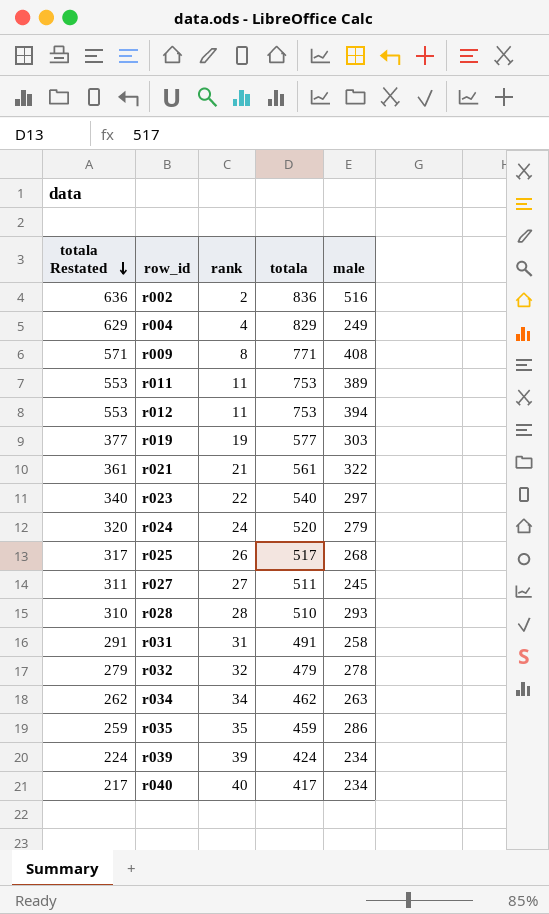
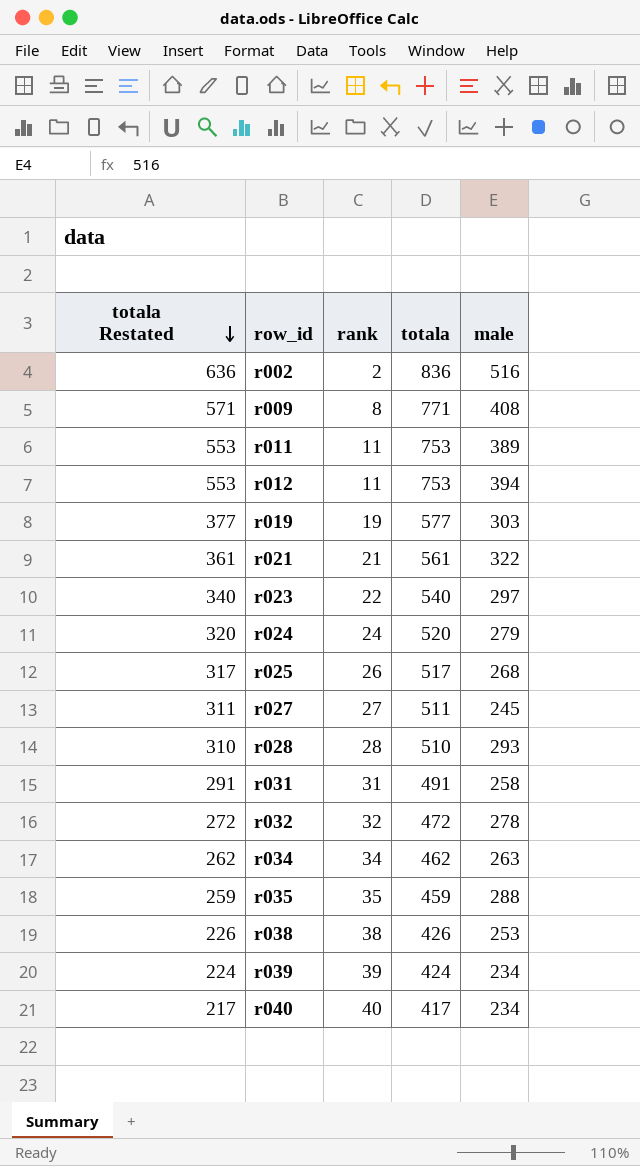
row r004: 629 | 4 | 829 | 249 -> none
r032 | totala Restated: 279 -> 272
r032 | totala: 479 -> 472
r035 | male: 286 -> 288
row r038: none -> 226 | 38 | 426 | 253

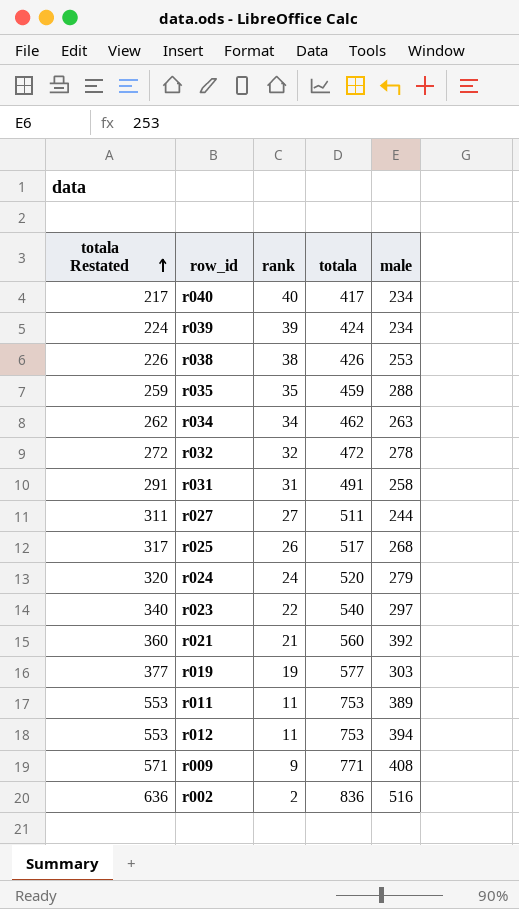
row order: totala Restated descending -> totala Restated ascending
row r028: 310 | 28 | 510 | 293 -> none
r027 | male: 245 -> 244
r021 | totala Restated: 361 -> 360
r021 | totala: 561 -> 560
r021 | male: 322 -> 392
r009 | rank: 8 -> 9

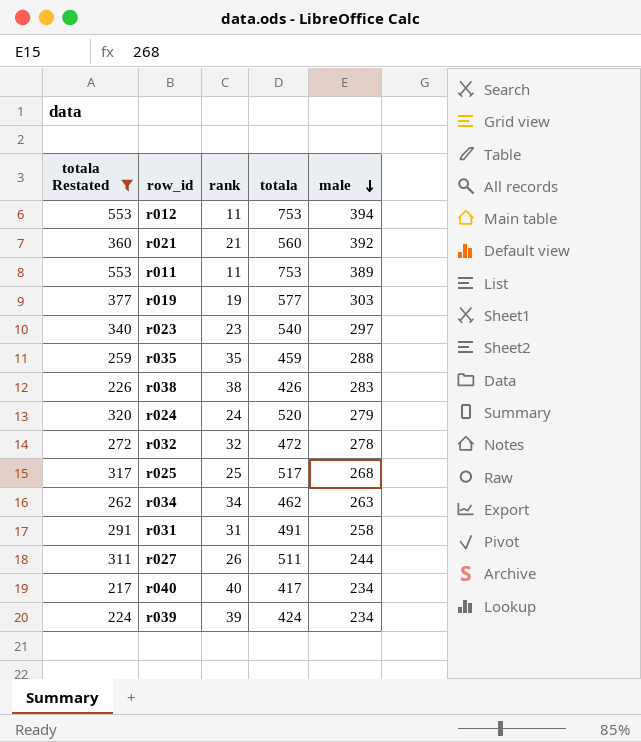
filter: none -> totala Restated <= 553
row order: totala Restated ascending -> male descending
r023 | rank: 22 -> 23
r038 | male: 253 -> 283
r025 | rank: 26 -> 25
r027 | rank: 27 -> 26

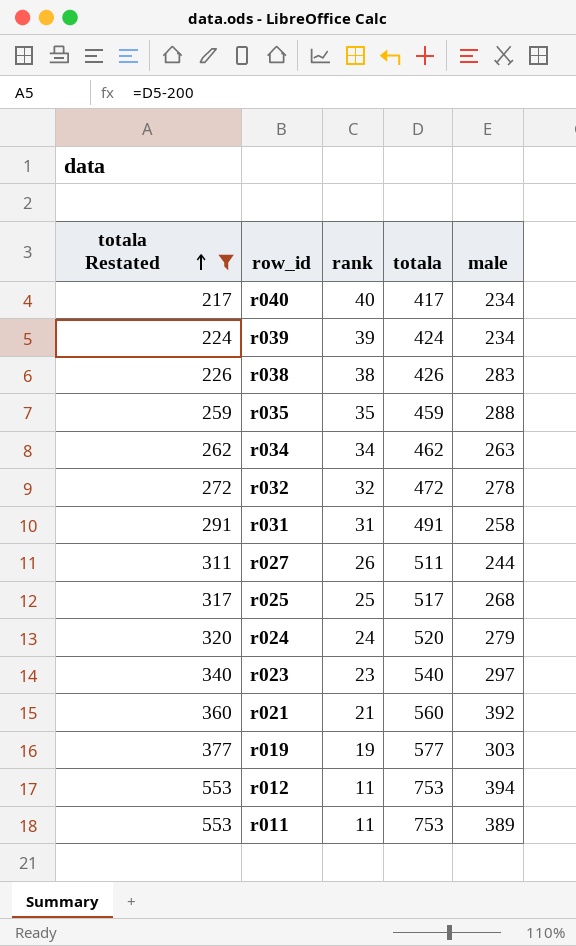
row order: male descending -> totala Restated ascending

